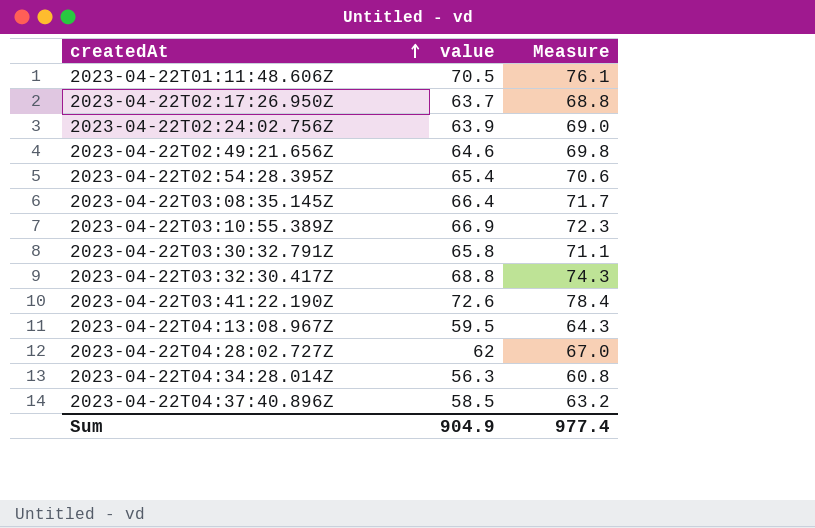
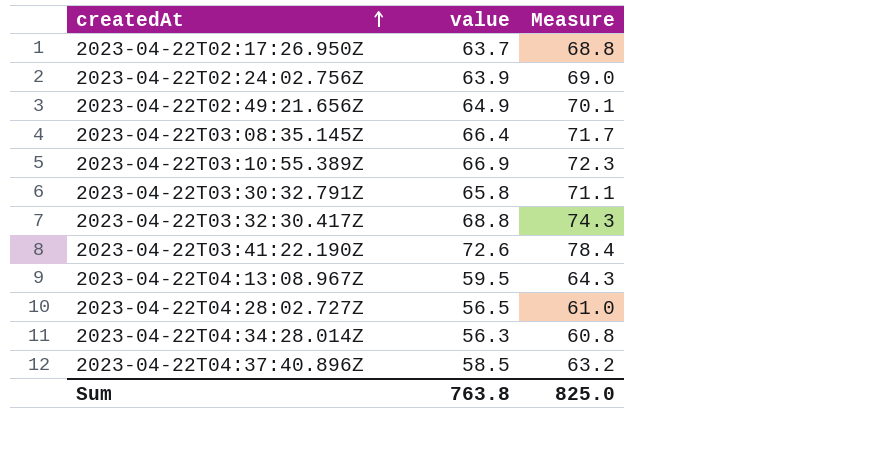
row 2023-04-22T01:11:48.606Z: 70.5 | 76.1 -> none
row 2023-04-22T02:54:28.395Z: 65.4 | 70.6 -> none
2023-04-22T02:49:21.656Z | value: 64.6 -> 64.9
2023-04-22T02:49:21.656Z | Measure: 69.8 -> 70.1
2023-04-22T04:28:02.727Z | value: 62 -> 56.5
2023-04-22T04:28:02.727Z | Measure: 67.0 -> 61.0
Sum | value: 904.9 -> 763.8
Sum | Measure: 977.4 -> 825.0

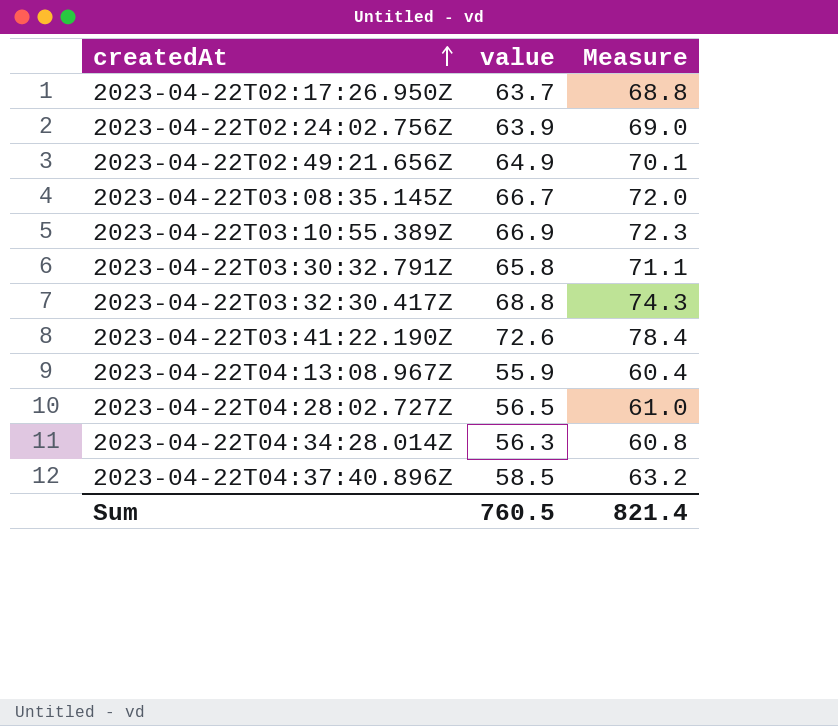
2023-04-22T03:08:35.145Z | value: 66.4 -> 66.7
2023-04-22T03:08:35.145Z | Measure: 71.7 -> 72.0
2023-04-22T04:13:08.967Z | value: 59.5 -> 55.9
2023-04-22T04:13:08.967Z | Measure: 64.3 -> 60.4
Sum | value: 763.8 -> 760.5
Sum | Measure: 825.0 -> 821.4

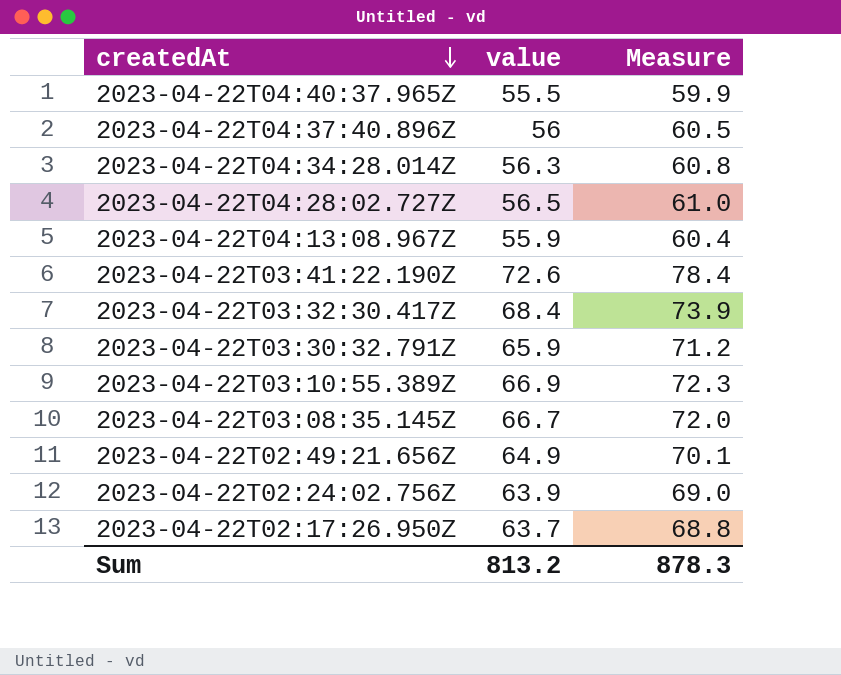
row order: createdAt ascending -> createdAt descending
row 2023-04-22T04:40:37.965Z: none -> 55.5 | 59.9
2023-04-22T04:37:40.896Z | value: 58.5 -> 56
2023-04-22T04:37:40.896Z | Measure: 63.2 -> 60.5
2023-04-22T03:32:30.417Z | value: 68.8 -> 68.4
2023-04-22T03:32:30.417Z | Measure: 74.3 -> 73.9
2023-04-22T03:30:32.791Z | value: 65.8 -> 65.9
2023-04-22T03:30:32.791Z | Measure: 71.1 -> 71.2
Sum | value: 760.5 -> 813.2
Sum | Measure: 821.4 -> 878.3

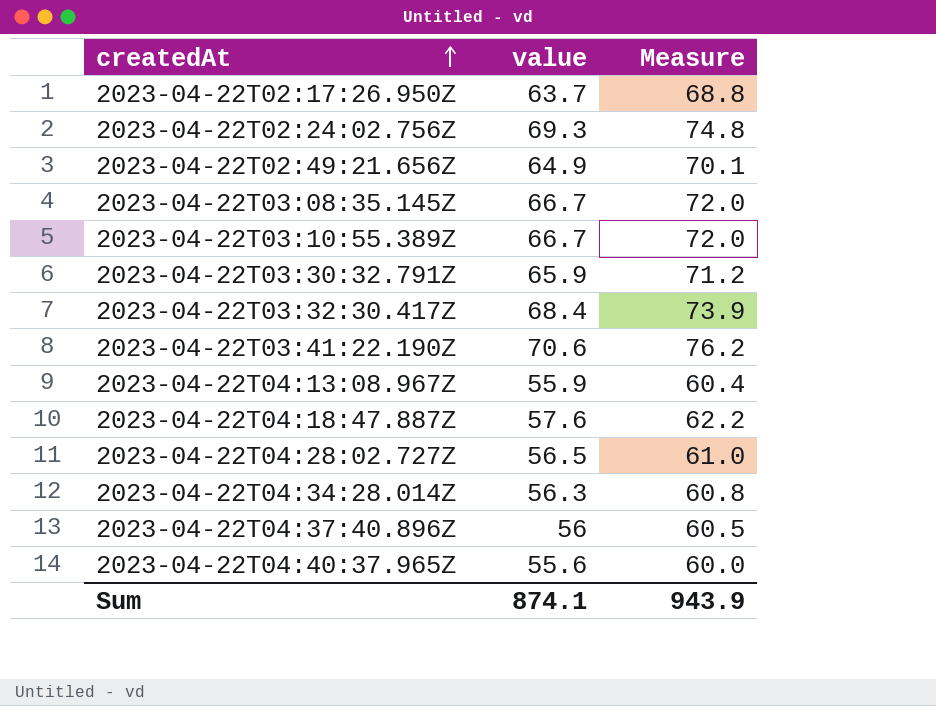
row order: createdAt descending -> createdAt ascending
2023-04-22T02:24:02.756Z | value: 63.9 -> 69.3
2023-04-22T02:24:02.756Z | Measure: 69.0 -> 74.8
2023-04-22T03:10:55.389Z | value: 66.9 -> 66.7
2023-04-22T03:10:55.389Z | Measure: 72.3 -> 72.0
2023-04-22T03:41:22.190Z | value: 72.6 -> 70.6
2023-04-22T03:41:22.190Z | Measure: 78.4 -> 76.2
row 2023-04-22T04:18:47.887Z: none -> 57.6 | 62.2
2023-04-22T04:40:37.965Z | value: 55.5 -> 55.6
2023-04-22T04:40:37.965Z | Measure: 59.9 -> 60.0
Sum | value: 813.2 -> 874.1
Sum | Measure: 878.3 -> 943.9

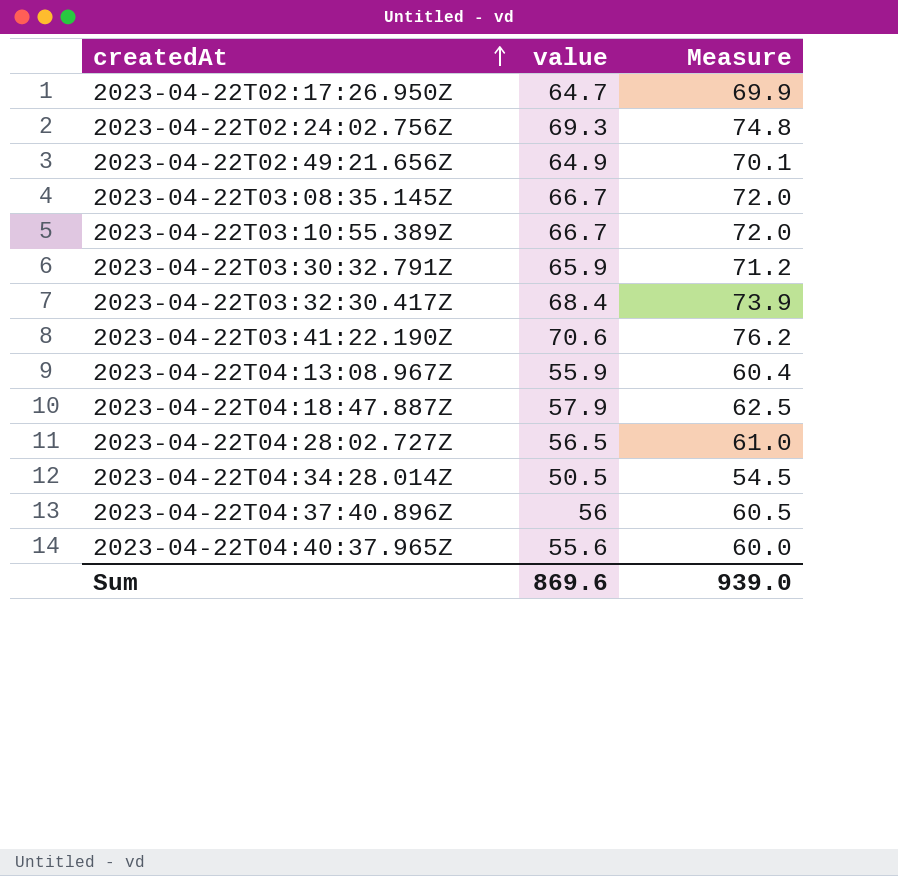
2023-04-22T02:17:26.950Z | value: 63.7 -> 64.7
2023-04-22T02:17:26.950Z | Measure: 68.8 -> 69.9
2023-04-22T04:18:47.887Z | value: 57.6 -> 57.9
2023-04-22T04:18:47.887Z | Measure: 62.2 -> 62.5
2023-04-22T04:34:28.014Z | value: 56.3 -> 50.5
2023-04-22T04:34:28.014Z | Measure: 60.8 -> 54.5
Sum | value: 874.1 -> 869.6
Sum | Measure: 943.9 -> 939.0

